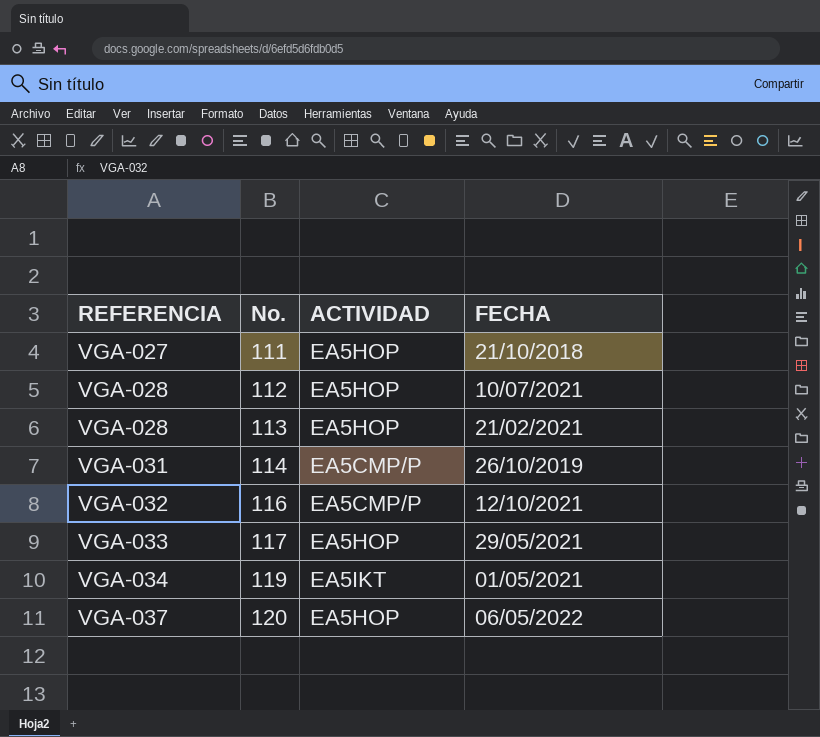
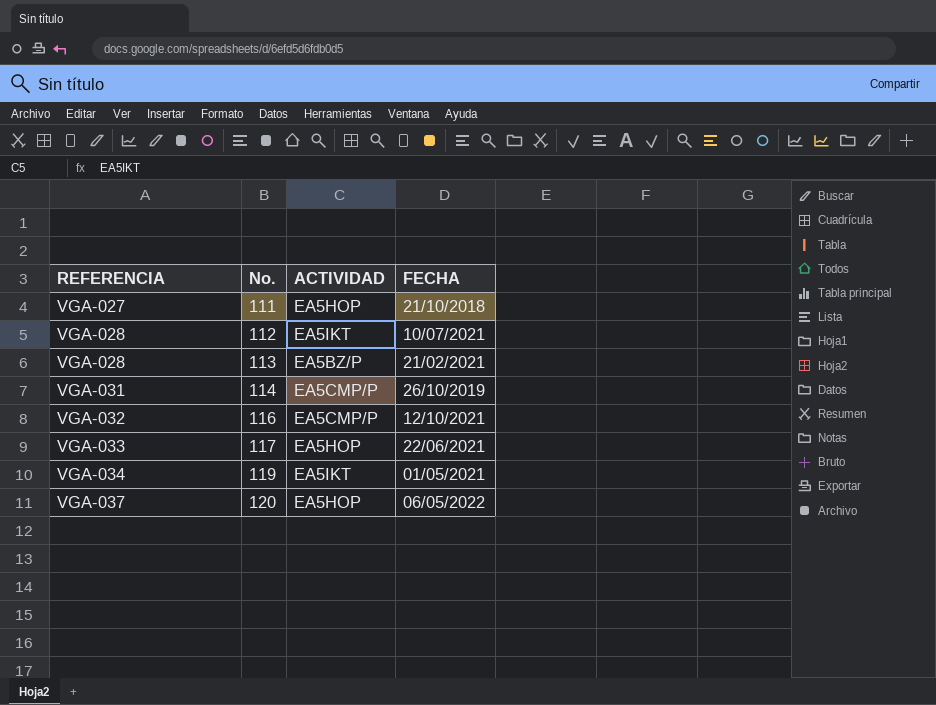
112 | ACTIVIDAD: EA5HOP -> EA5IKT
113 | ACTIVIDAD: EA5HOP -> EA5BZ/P
117 | FECHA: 29/05/2021 -> 22/06/2021

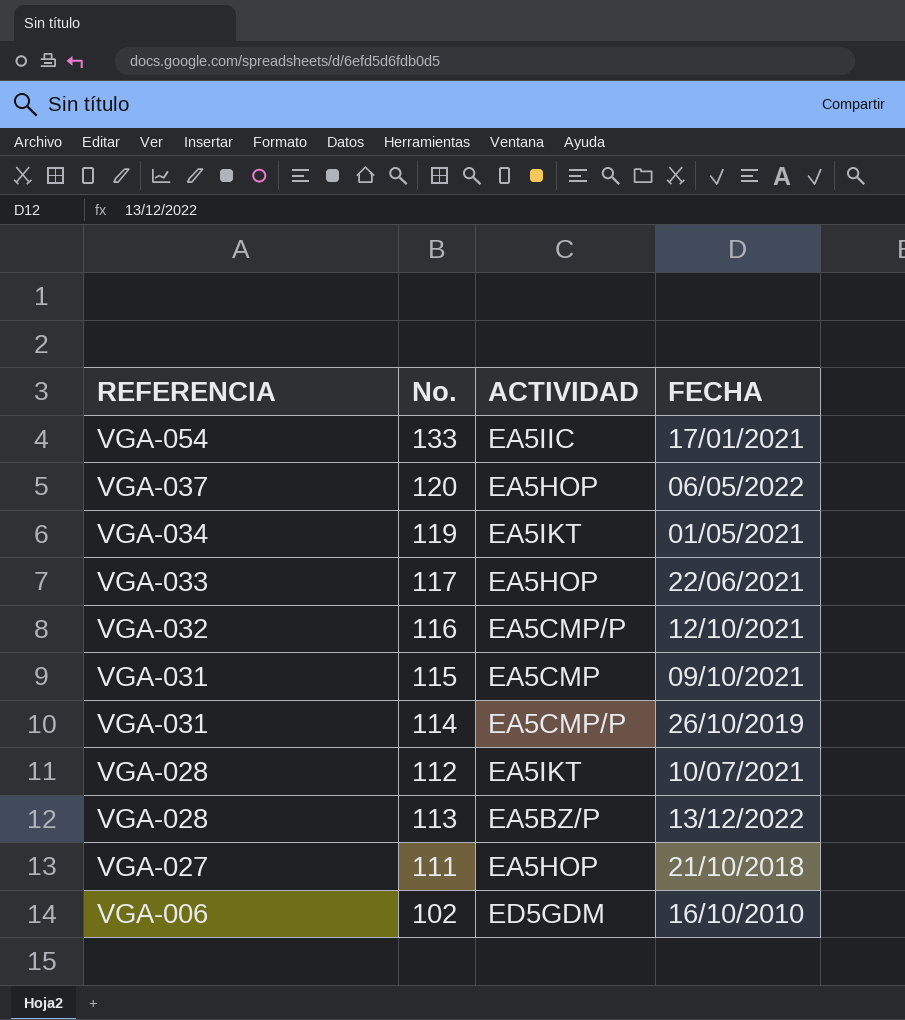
row order: REFERENCIA ascending -> REFERENCIA descending
row 133: none -> VGA-054 | EA5IIC | 17/01/2021
row 115: none -> VGA-031 | EA5CMP | 09/10/2021
113 | FECHA: 21/02/2021 -> 13/12/2022
row 102: none -> VGA-006 | ED5GDM | 16/10/2010

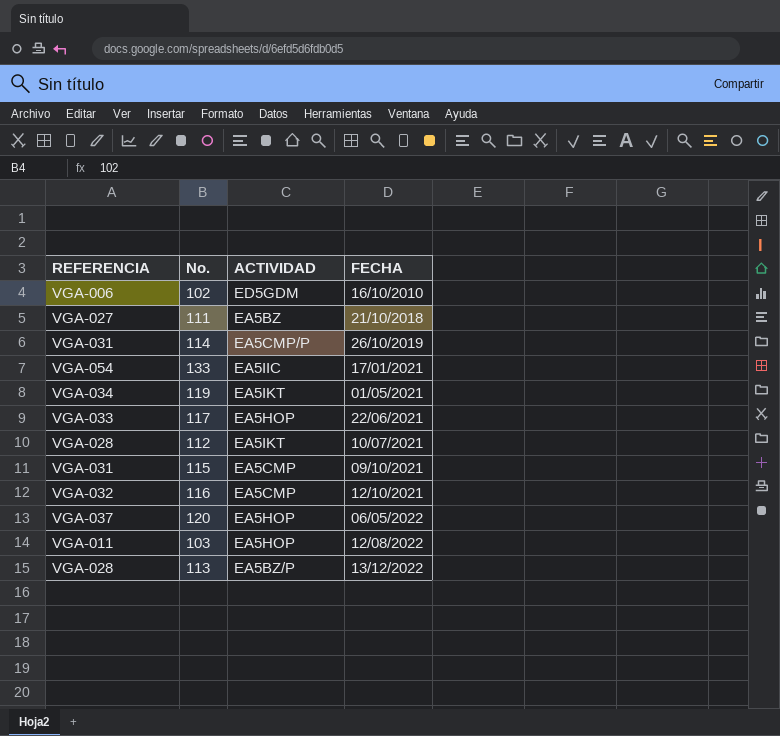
row order: REFERENCIA descending -> FECHA ascending
111 | ACTIVIDAD: EA5HOP -> EA5BZ
116 | ACTIVIDAD: EA5CMP/P -> EA5CMP
row 103: none -> VGA-011 | EA5HOP | 12/08/2022

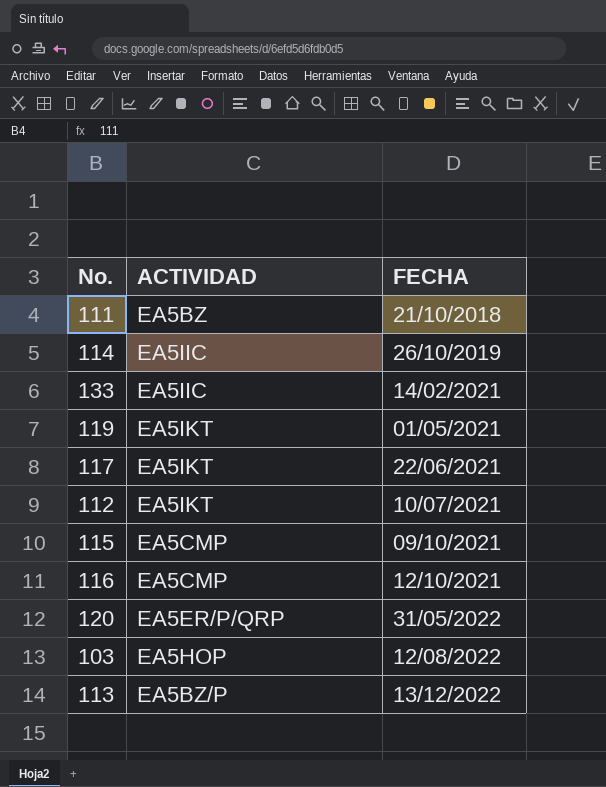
column REFERENCIA | position: 1 -> none
row 102: VGA-006 | ED5GDM | 16/10/2010 -> none
114 | ACTIVIDAD: EA5CMP/P -> EA5IIC
133 | FECHA: 17/01/2021 -> 14/02/2021
117 | ACTIVIDAD: EA5HOP -> EA5IKT
120 | ACTIVIDAD: EA5HOP -> EA5ER/P/QRP
120 | FECHA: 06/05/2022 -> 31/05/2022

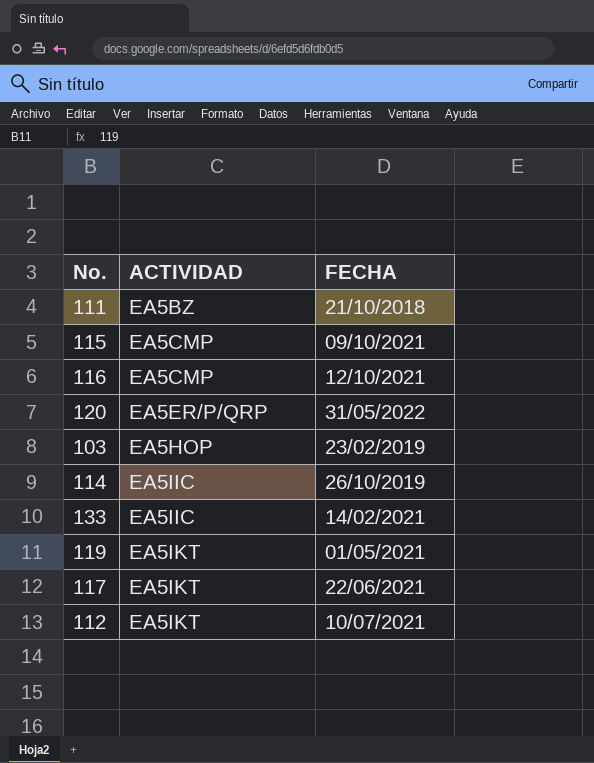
row order: FECHA ascending -> ACTIVIDAD ascending
row 113: EA5BZ/P | 13/12/2022 -> none
103 | FECHA: 12/08/2022 -> 23/02/2019

